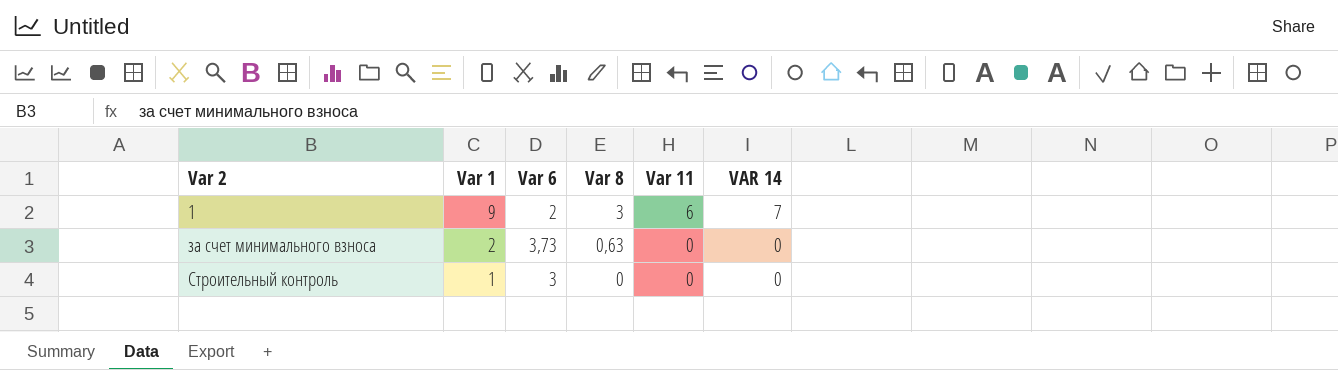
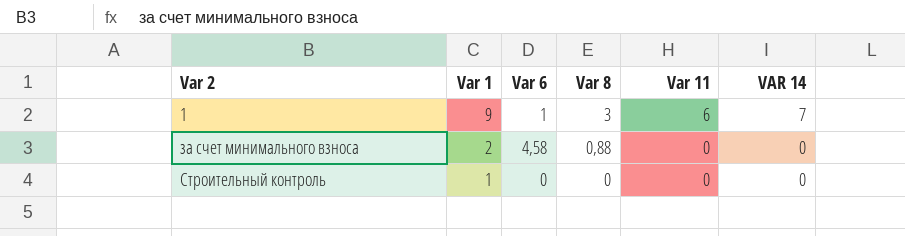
1 | Var 6: 2 -> 1
за счет минимального взноса | Var 6: 3,73 -> 4,58
за счет минимального взноса | Var 8: 0,63 -> 0,88
Строительный контроль | Var 6: 3 -> 0

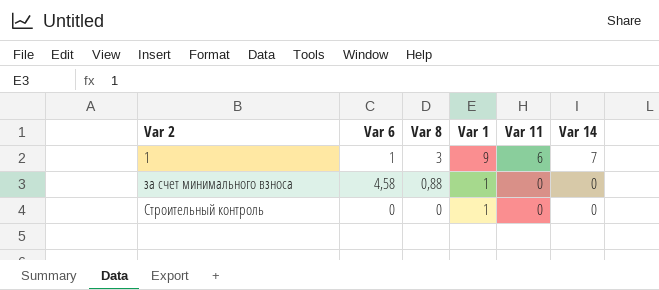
column Var 1 | position: 2 -> 4
column name: VAR 14 -> Var 14
за счет минимального взноса | Var 1: 2 -> 1

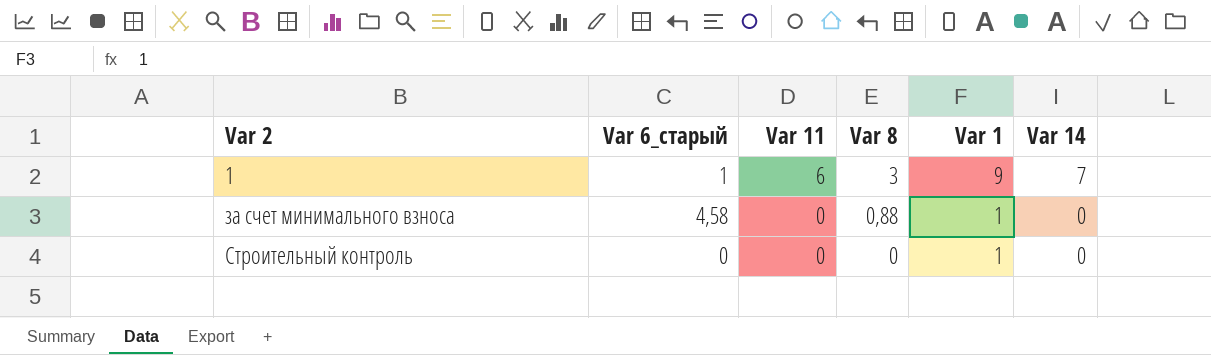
column name: Var 6 -> Var 6_старый
column Var 11 | position: 5 -> 3

